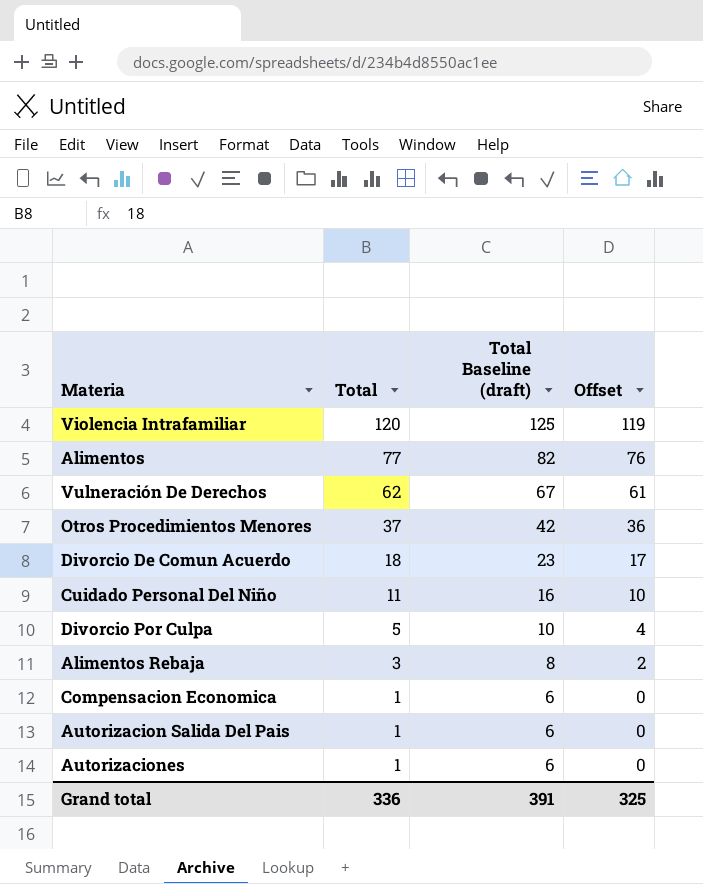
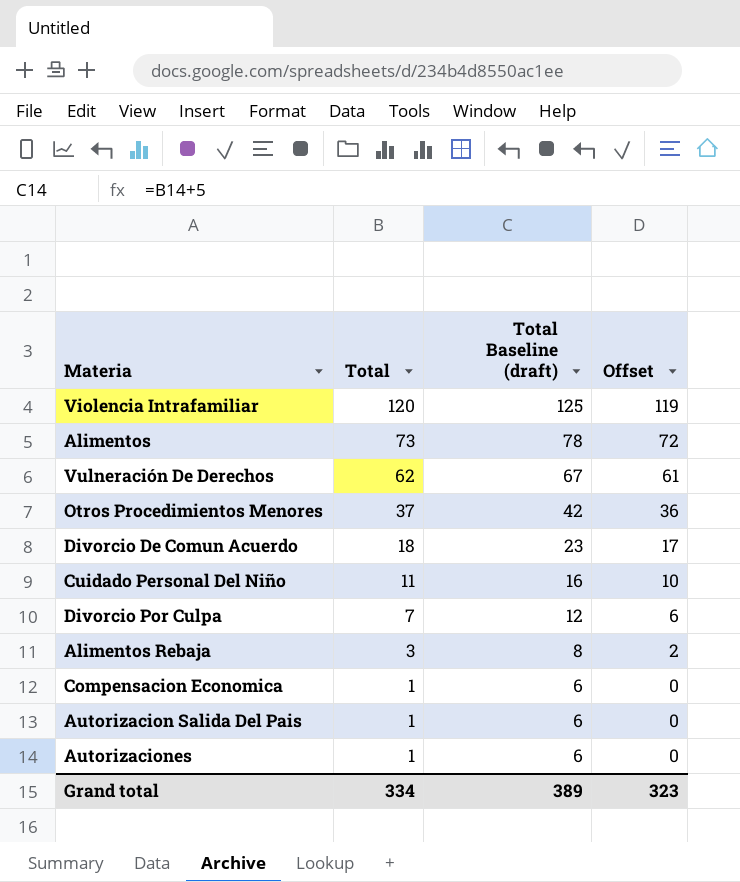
Alimentos | Total: 77 -> 73
Alimentos | Total Baseline (draft): 82 -> 78
Alimentos | Offset: 76 -> 72
Divorcio Por Culpa | Total: 5 -> 7
Divorcio Por Culpa | Total Baseline (draft): 10 -> 12
Divorcio Por Culpa | Offset: 4 -> 6
Grand total | Total: 336 -> 334
Grand total | Total Baseline (draft): 391 -> 389
Grand total | Offset: 325 -> 323

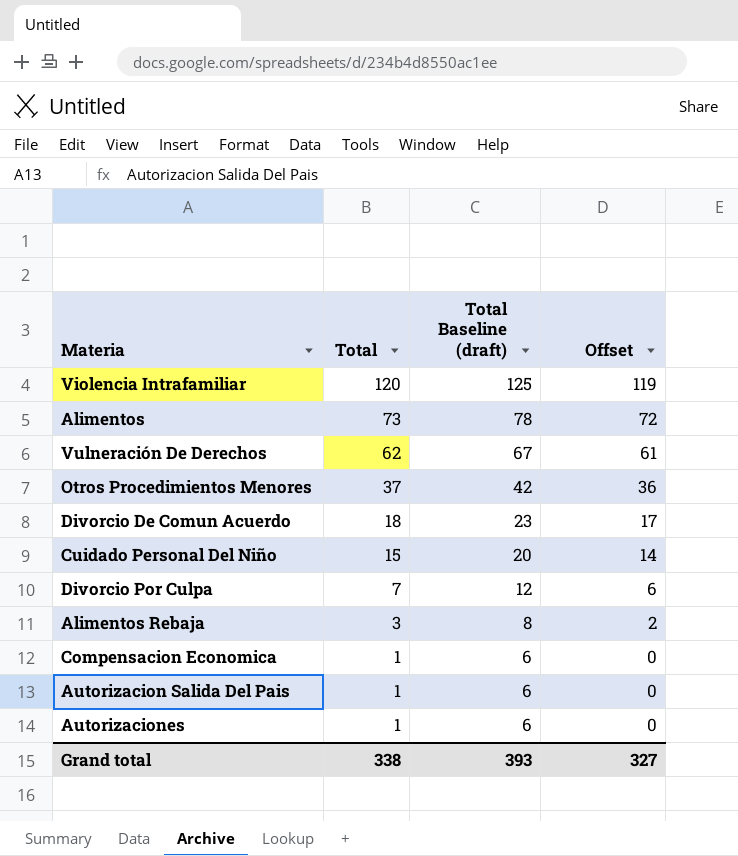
Cuidado Personal Del Niño | Total: 11 -> 15
Cuidado Personal Del Niño | Total Baseline (draft): 16 -> 20
Cuidado Personal Del Niño | Offset: 10 -> 14
Grand total | Total: 334 -> 338
Grand total | Total Baseline (draft): 389 -> 393
Grand total | Offset: 323 -> 327

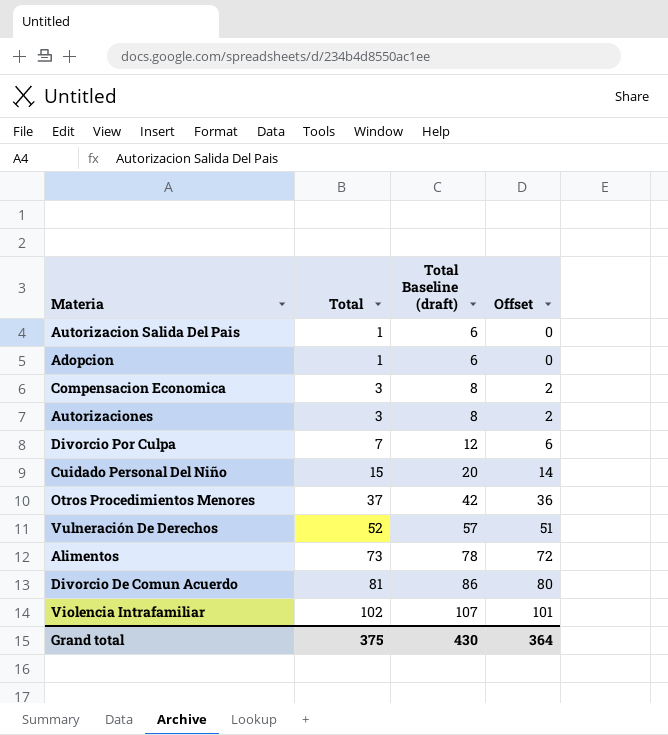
row order: Total descending -> Total ascending
row Alimentos Rebaja: 3 | 8 | 2 -> none
row Adopcion: none -> 1 | 6 | 0
Compensacion Economica | Total: 1 -> 3
Compensacion Economica | Total Baseline (draft): 6 -> 8
Compensacion Economica | Offset: 0 -> 2
Autorizaciones | Total: 1 -> 3
Autorizaciones | Total Baseline (draft): 6 -> 8
Autorizaciones | Offset: 0 -> 2
Vulneración De Derechos | Total: 62 -> 52
Vulneración De Derechos | Total Baseline (draft): 67 -> 57
Vulneración De Derechos | Offset: 61 -> 51
Divorcio De Comun Acuerdo | Total: 18 -> 81
Divorcio De Comun Acuerdo | Total Baseline (draft): 23 -> 86
Divorcio De Comun Acuerdo | Offset: 17 -> 80
Violencia Intrafamiliar | Total: 120 -> 102
Violencia Intrafamiliar | Total Baseline (draft): 125 -> 107
Violencia Intrafamiliar | Offset: 119 -> 101
Grand total | Total: 338 -> 375
Grand total | Total Baseline (draft): 393 -> 430
Grand total | Offset: 327 -> 364

